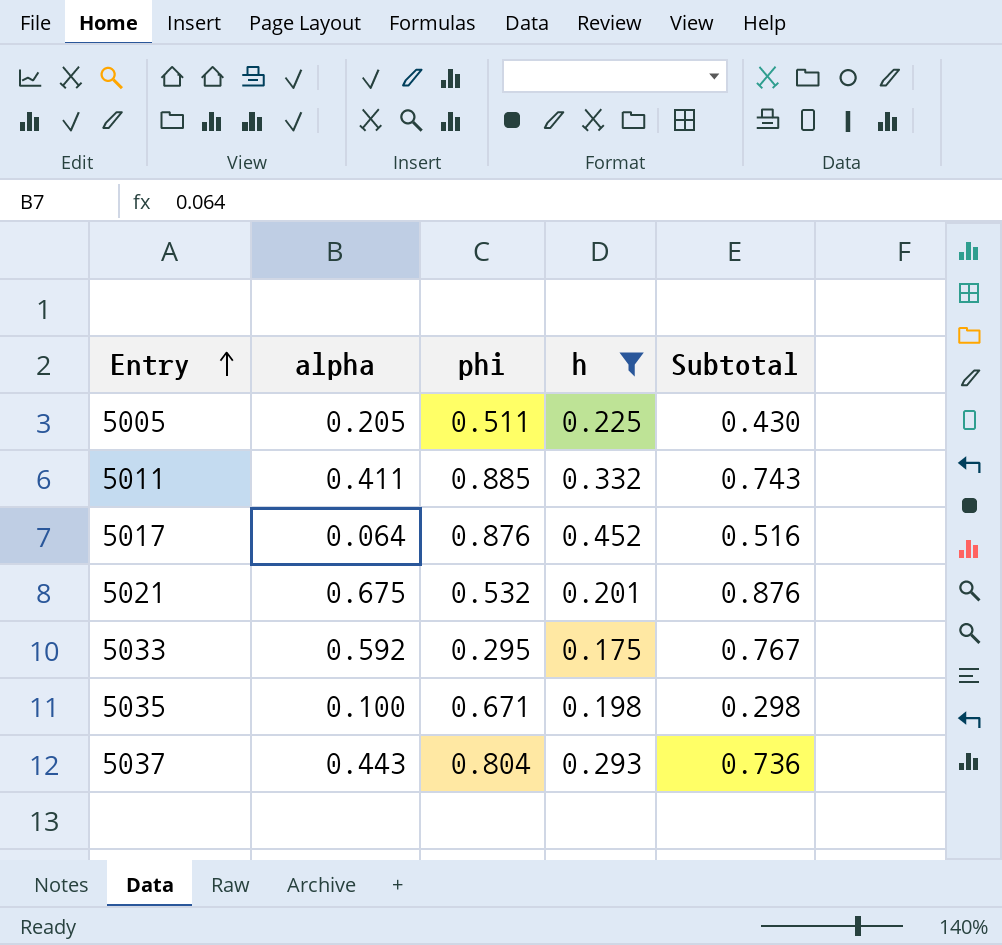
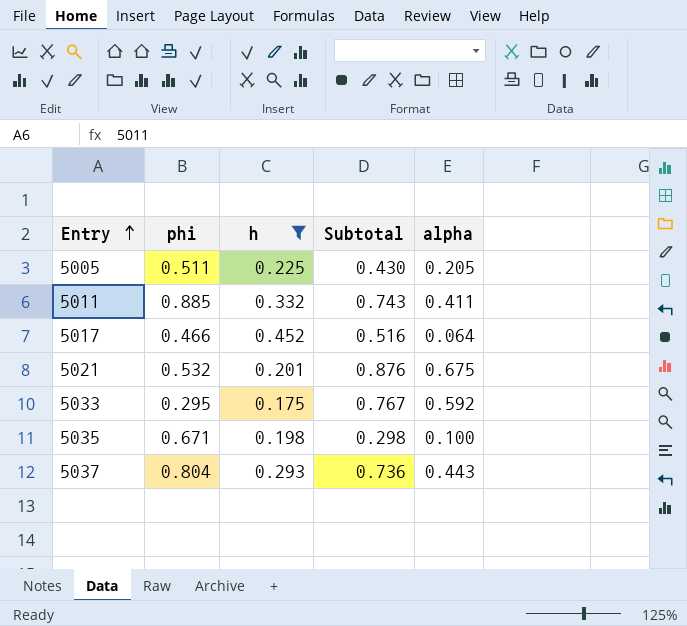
column alpha | position: 2 -> 5
5017 | phi: 0.876 -> 0.466

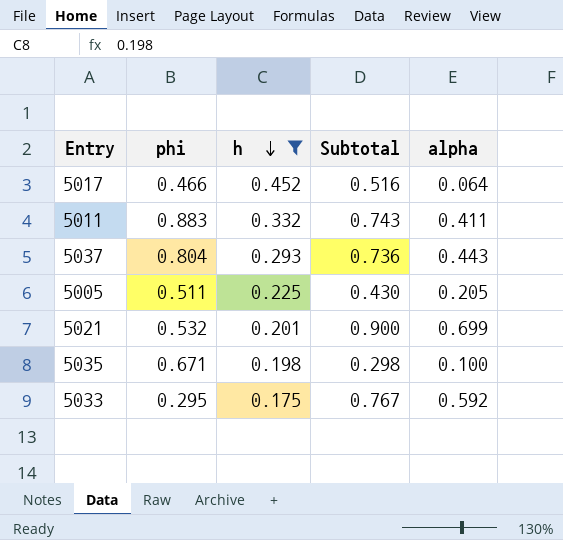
row order: Entry ascending -> h descending
5011 | phi: 0.885 -> 0.883
5021 | Subtotal: 0.876 -> 0.900
5021 | alpha: 0.675 -> 0.699

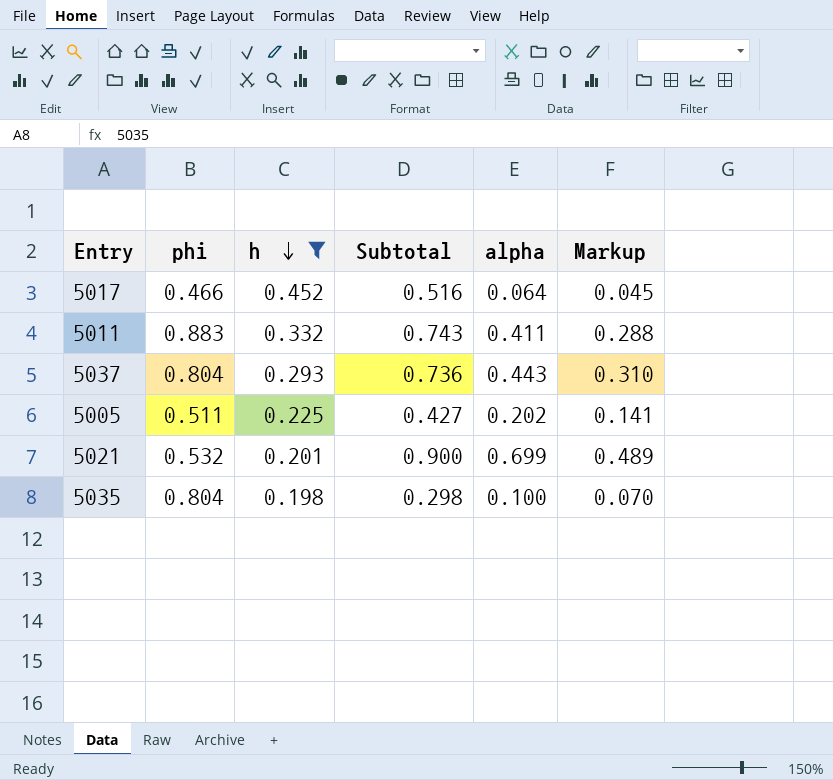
column Markup | formula: none -> [alpha] * 0.7
row 5033: 0.295 | 0.175 | 0.767 | 0.592 -> none
5005 | Subtotal: 0.430 -> 0.427
5005 | alpha: 0.205 -> 0.202
5035 | phi: 0.671 -> 0.804

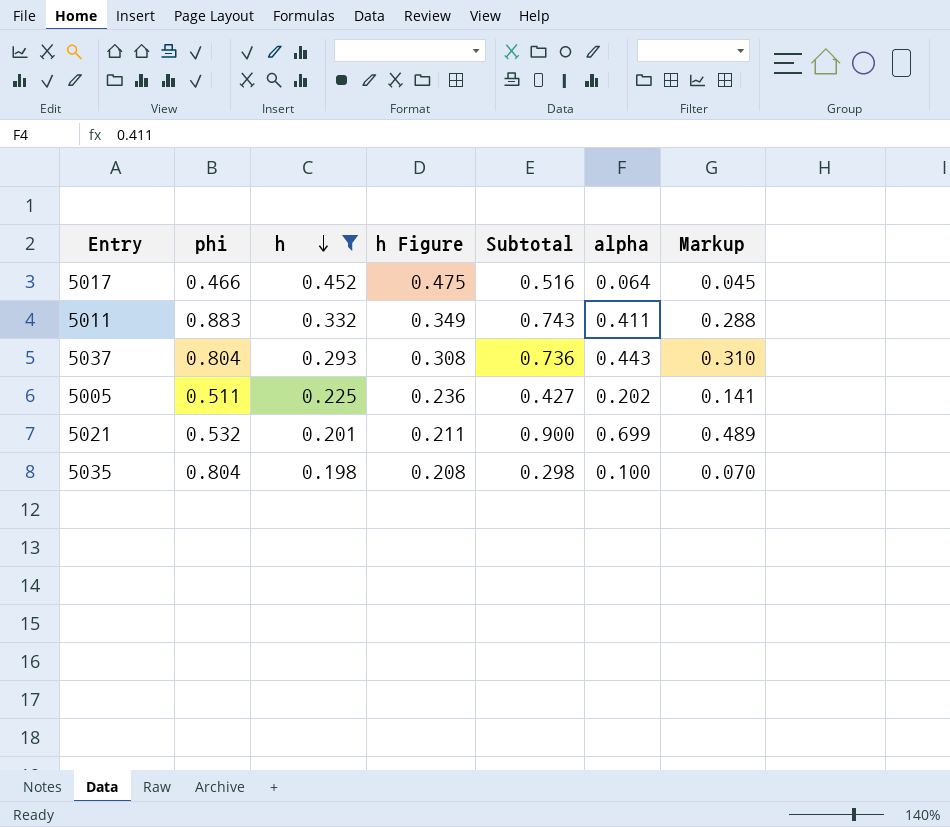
column h Figure | formula: none -> [h] * 1.05

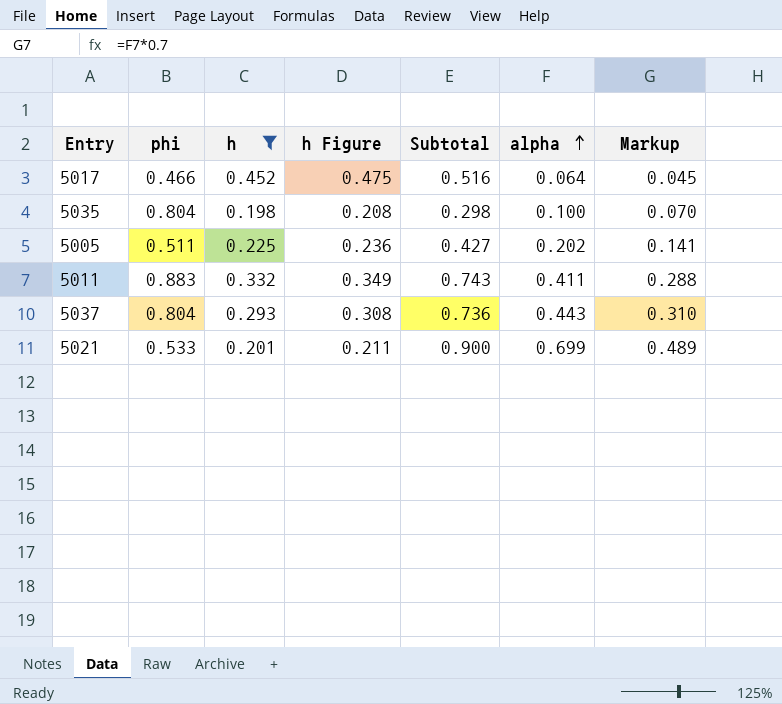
row order: h descending -> alpha ascending
5021 | phi: 0.532 -> 0.533

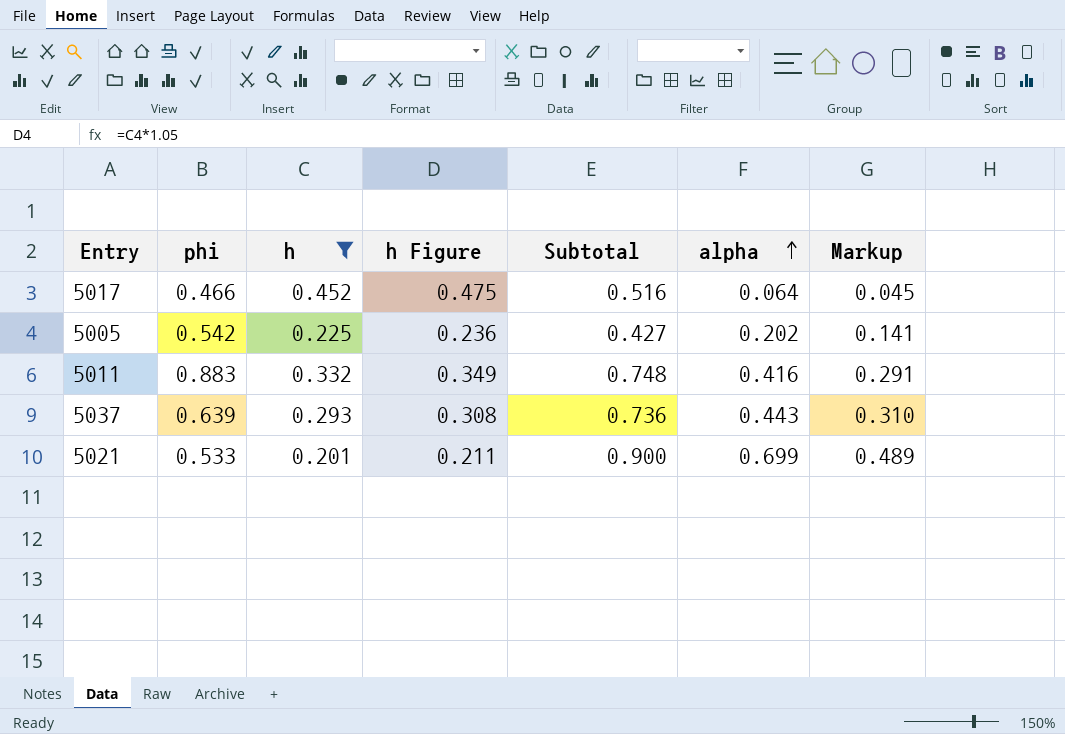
row 5035: 0.804 | 0.198 | 0.208 | 0.298 | 0.100 | 0.070 -> none
5005 | phi: 0.511 -> 0.542
5011 | Subtotal: 0.743 -> 0.748
5011 | alpha: 0.411 -> 0.416
5011 | Markup: 0.288 -> 0.291
5037 | phi: 0.804 -> 0.639

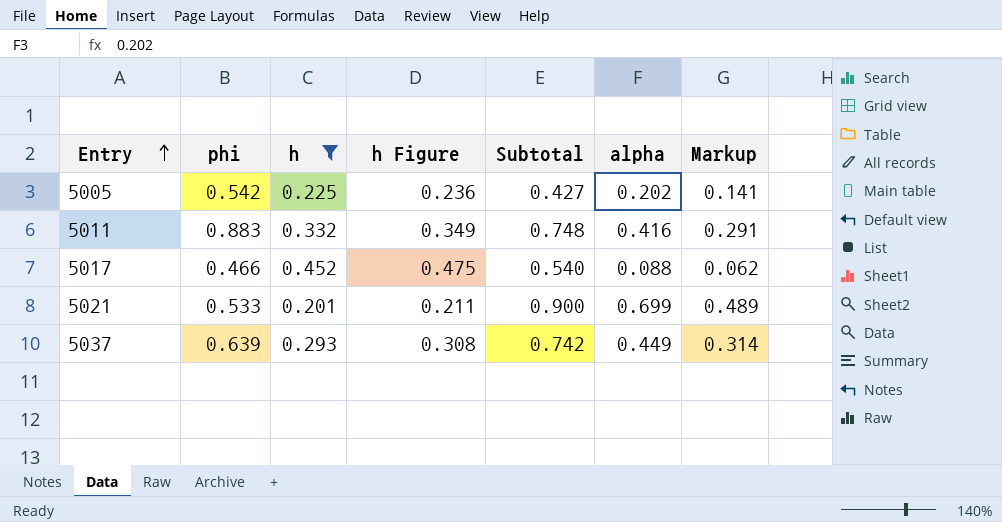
row order: alpha ascending -> Entry ascending
5017 | Subtotal: 0.516 -> 0.540
5017 | alpha: 0.064 -> 0.088
5017 | Markup: 0.045 -> 0.062
5037 | Subtotal: 0.736 -> 0.742
5037 | alpha: 0.443 -> 0.449
5037 | Markup: 0.310 -> 0.314

